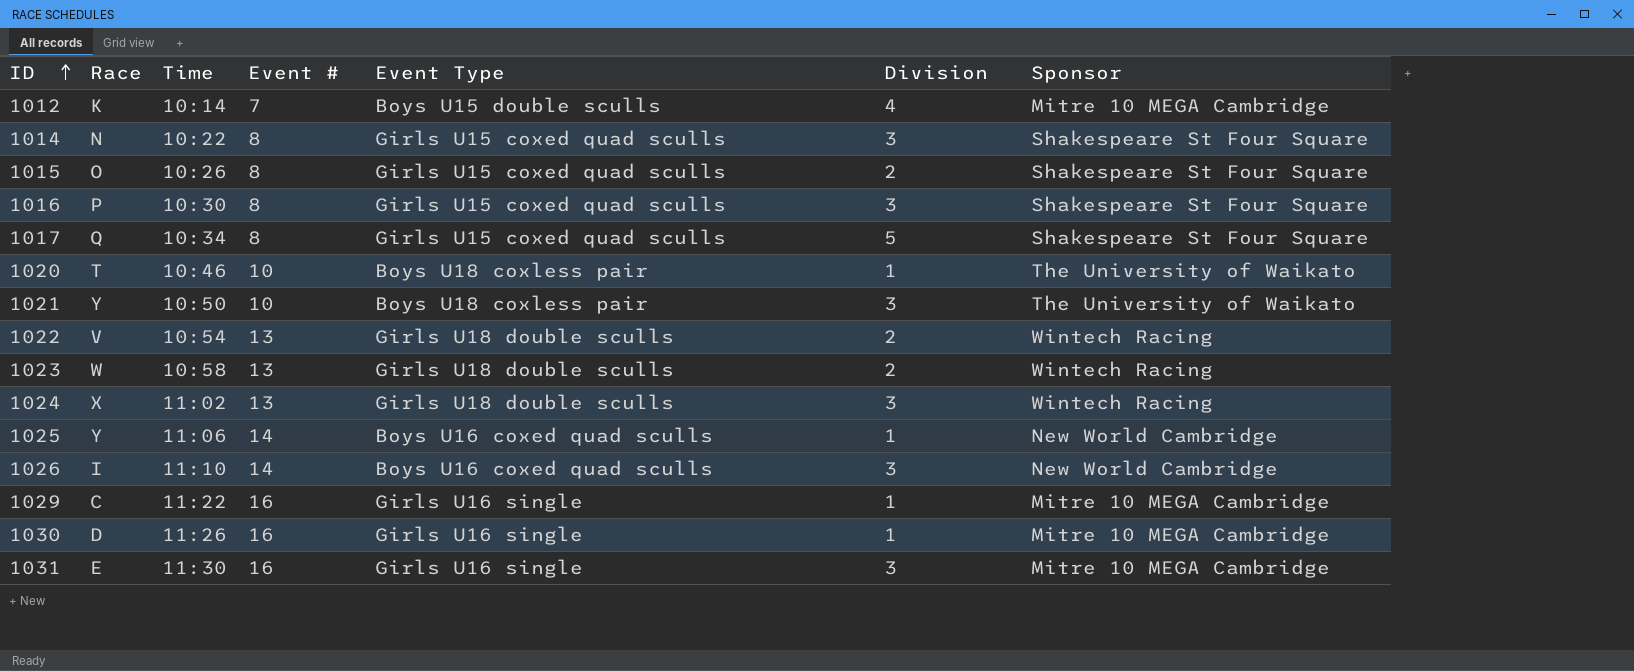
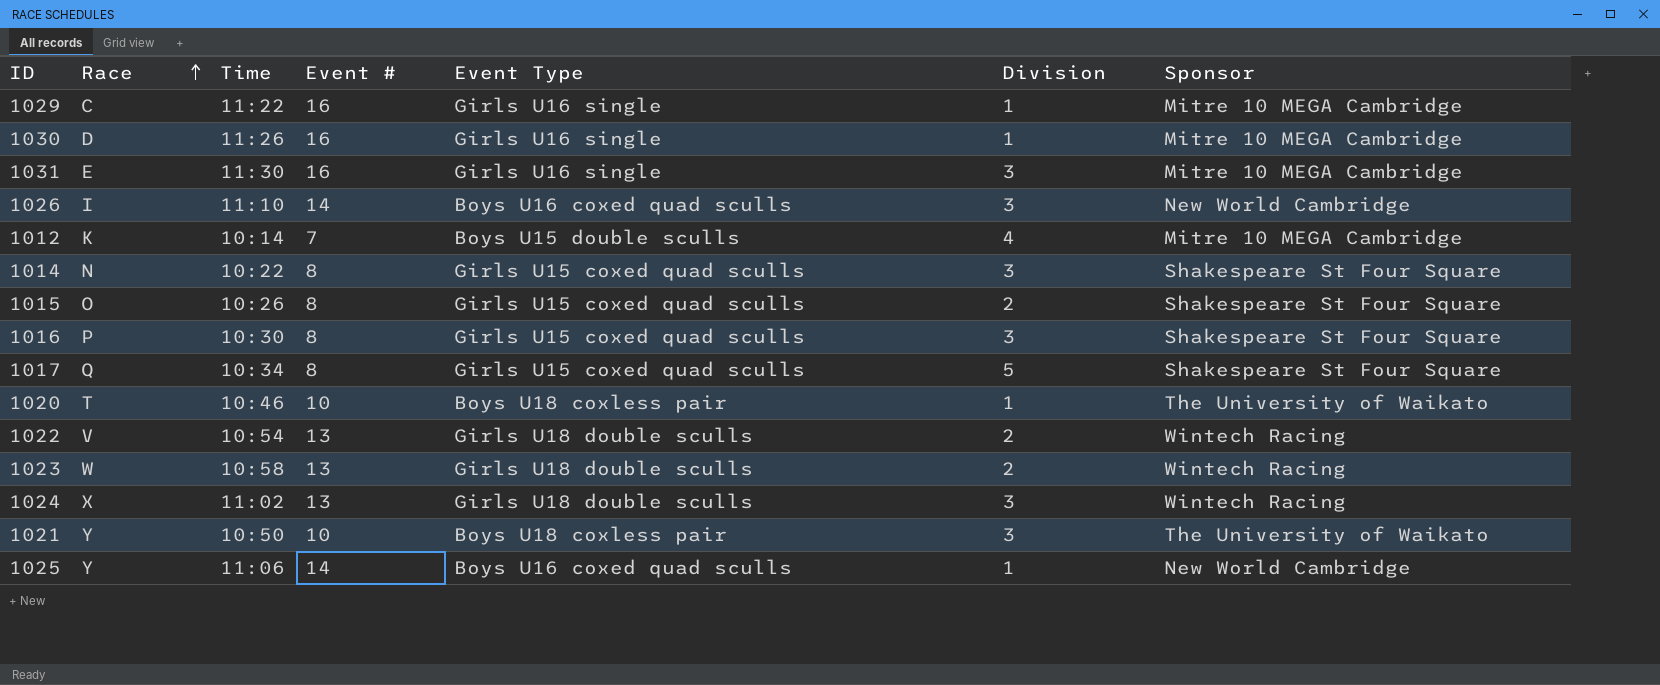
row order: ID ascending -> Race ascending

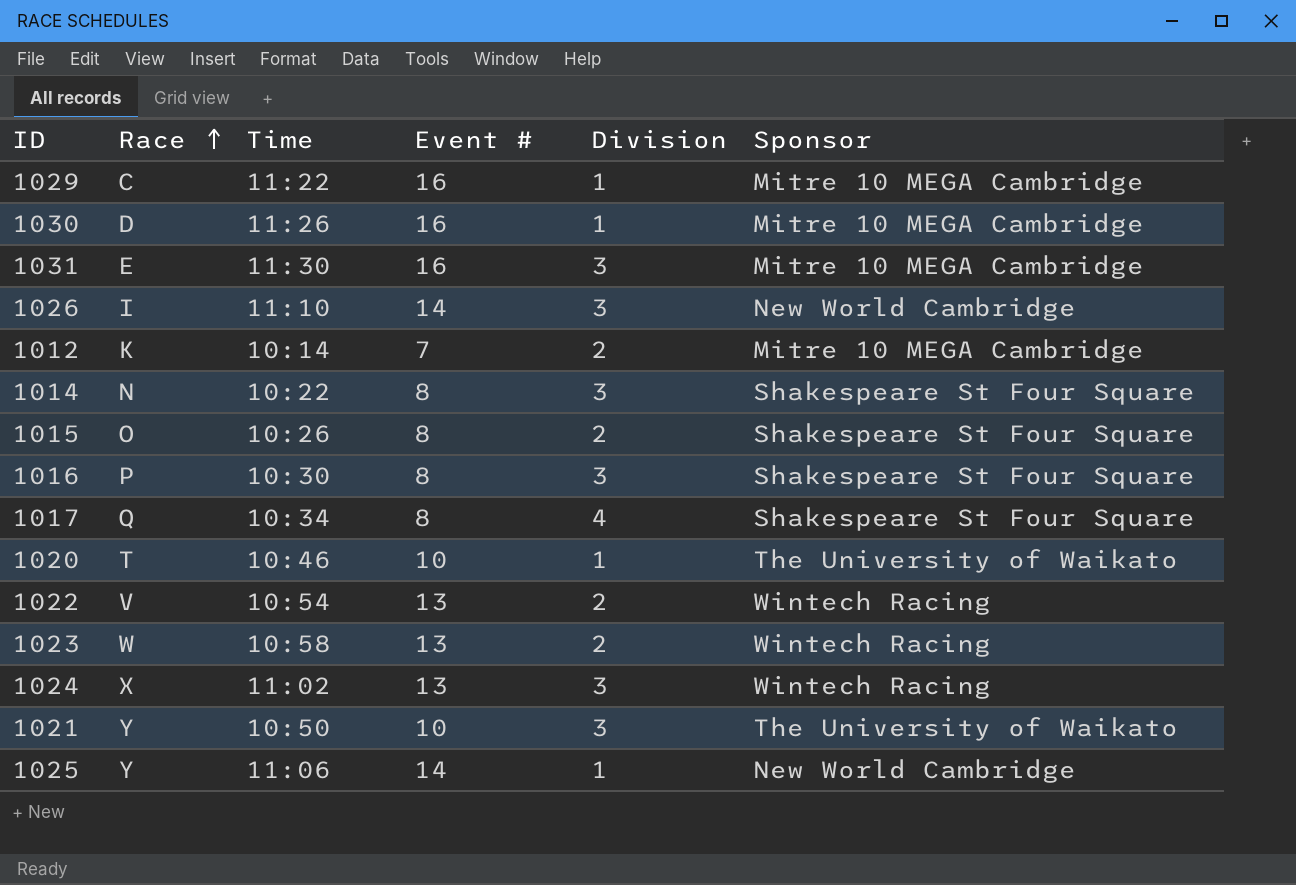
column Event Type | position: 5 -> none
1012 | Division: 4 -> 2
1017 | Division: 5 -> 4

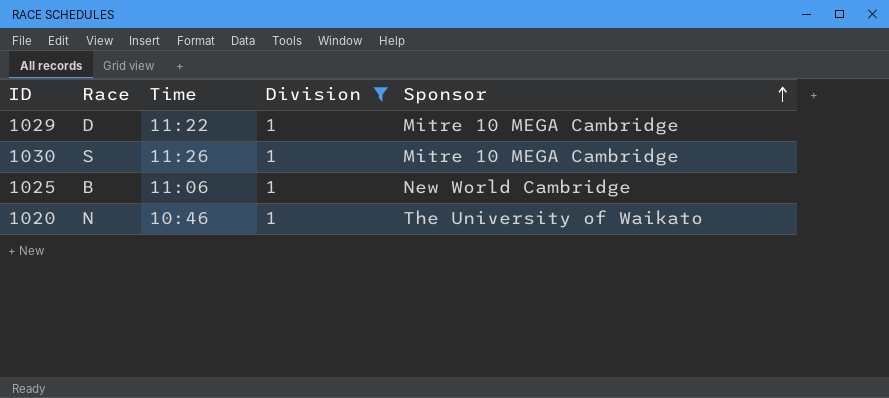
filter: none -> Division = 1
row order: Race ascending -> Sponsor ascending
column Event # | position: 4 -> none
1029 | Race: C -> D
1030 | Race: D -> S
1025 | Race: Y -> B
1020 | Race: T -> N

